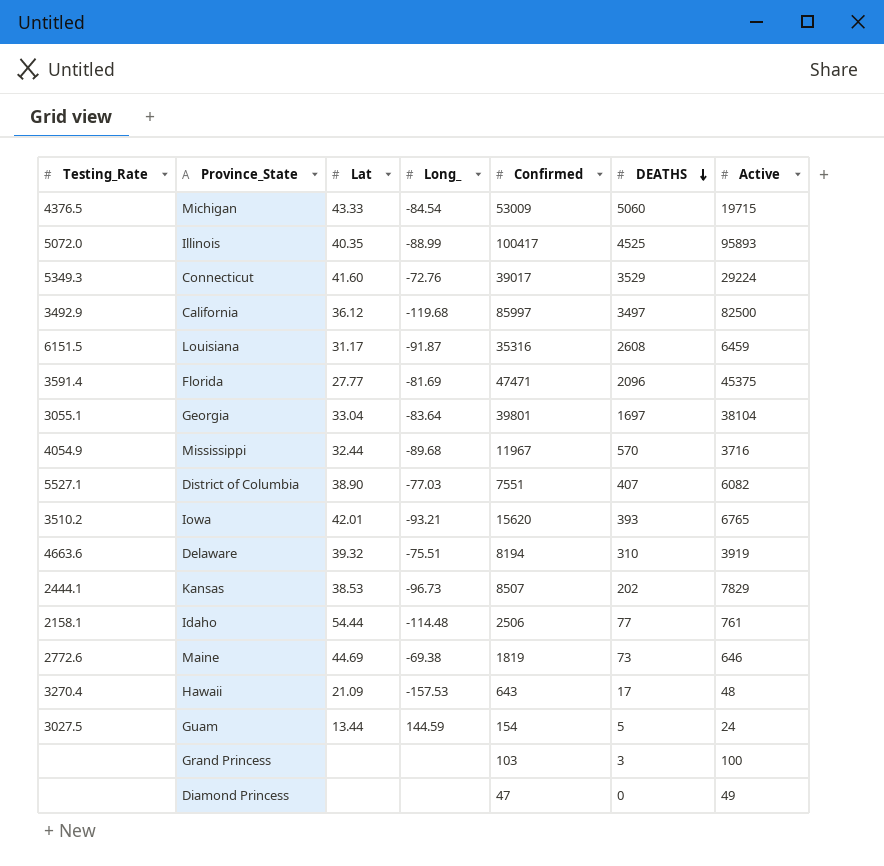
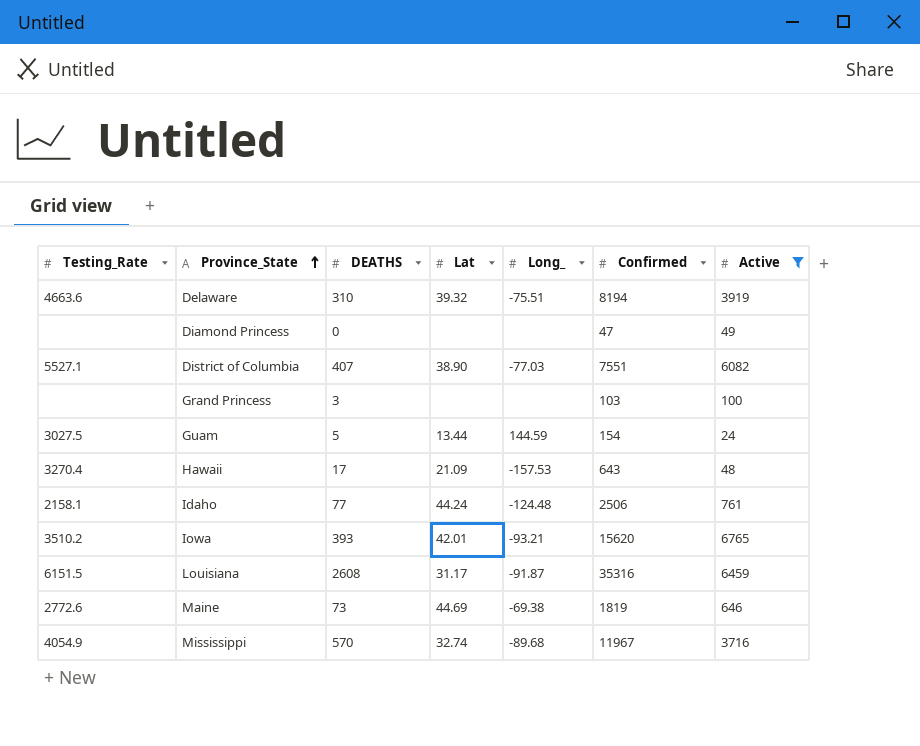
filter: none -> Active <= 6765
row order: DEATHS descending -> Province_State ascending
column DEATHS | position: 6 -> 3
Idaho | Lat: 54.44 -> 44.24
Idaho | Long_: -114.48 -> -124.48
Mississippi | Lat: 32.44 -> 32.74

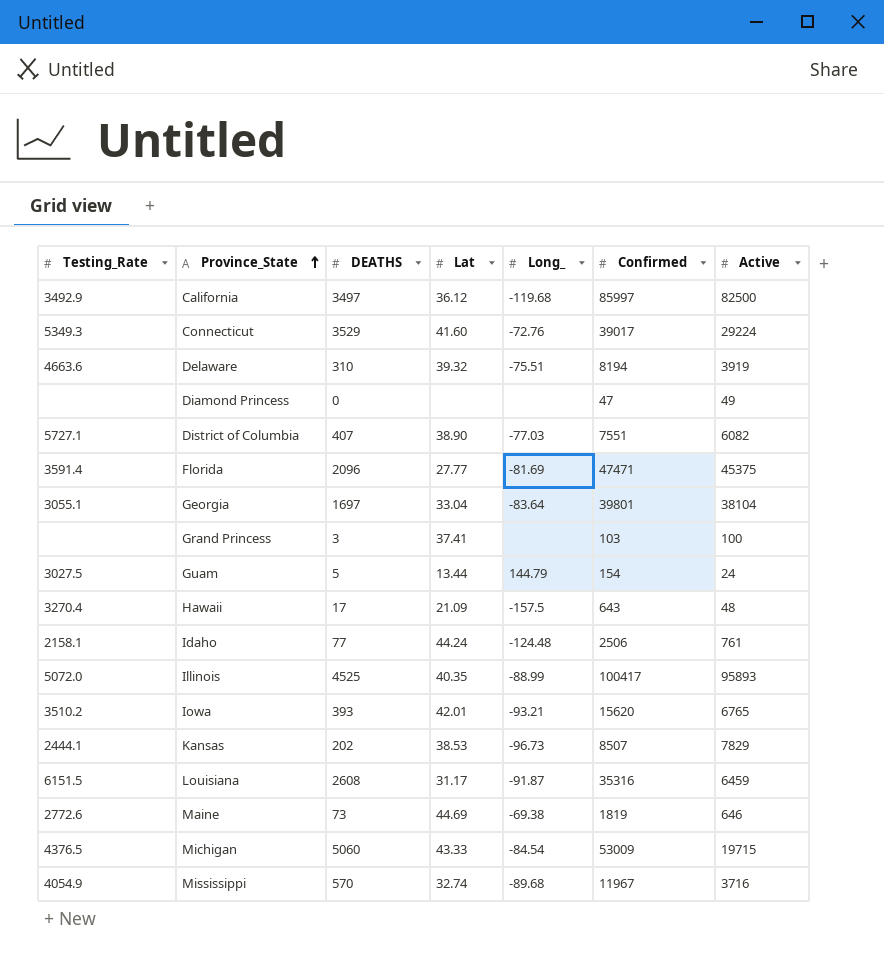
filter: Active <= 6765 -> none
District of Columbia | Testing_Rate: 5527.1 -> 5727.1
Grand Princess | Lat: none -> 37.41
Guam | Long_: 144.59 -> 144.79
Hawaii | Long_: -157.53 -> -157.5

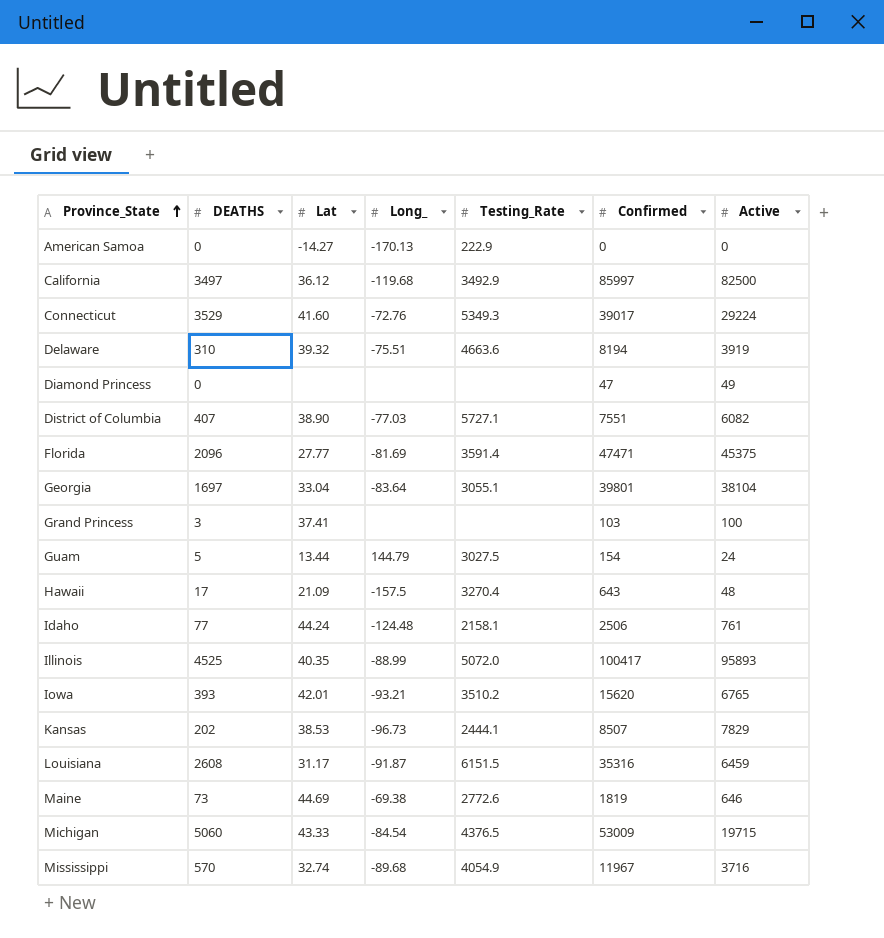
column Testing_Rate | position: 1 -> 5
row American Samoa: none -> 0 | -14.27 | -170.13 | 222.9 | 0 | 0

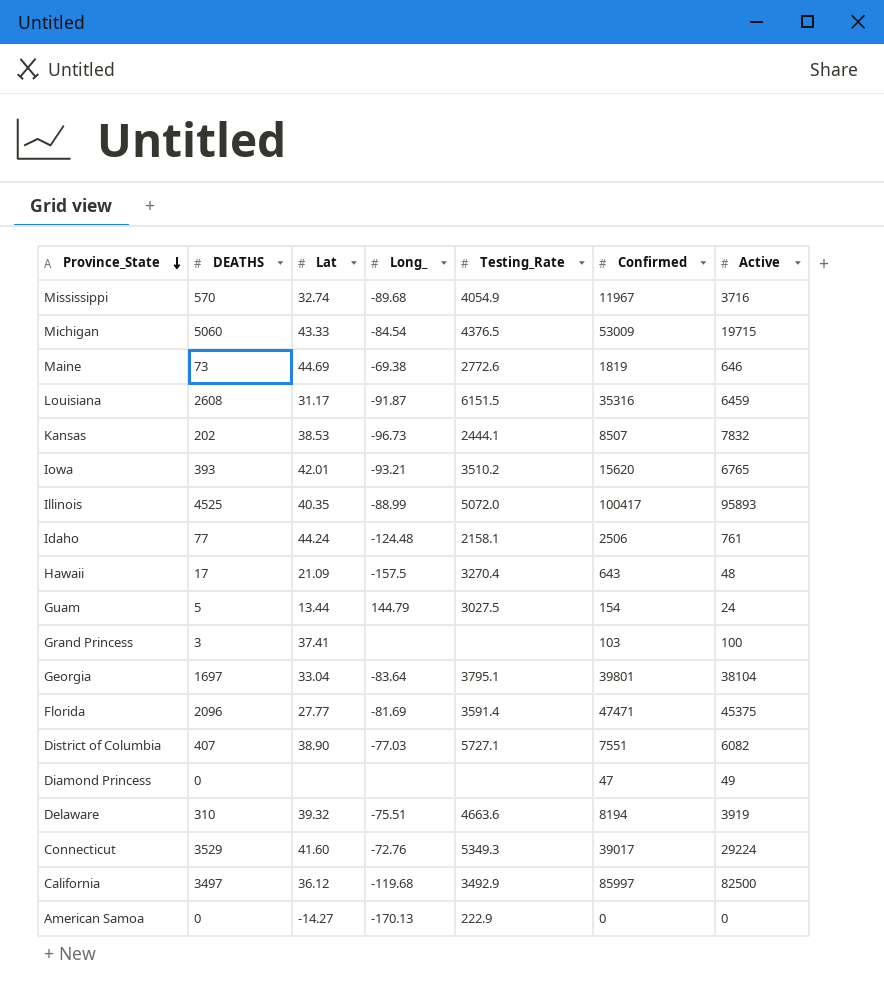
row order: Province_State ascending -> Province_State descending
Kansas | Active: 7829 -> 7832
Georgia | Testing_Rate: 3055.1 -> 3795.1

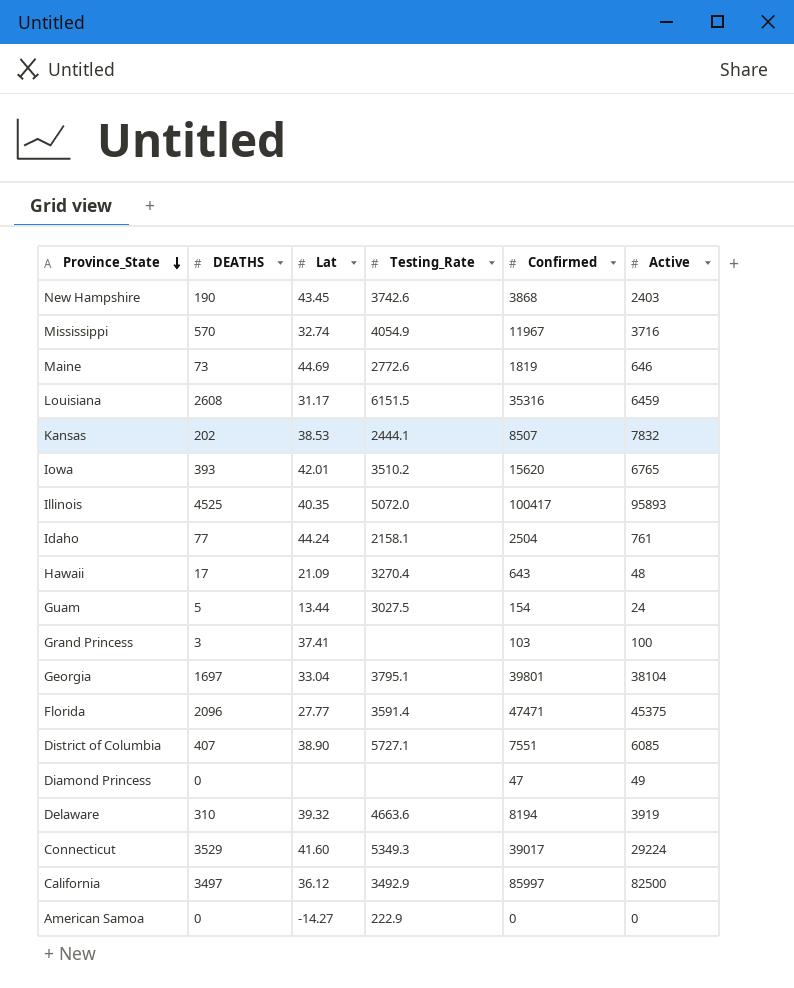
column Long_ | position: 4 -> none
row Michigan: 5060 | 43.33 | -84.54 | 4376.5 | 53009 | 19715 -> none
row New Hampshire: none -> 190 | 43.45 | 3742.6 | 3868 | 2403
Idaho | Confirmed: 2506 -> 2504
District of Columbia | Active: 6082 -> 6085

